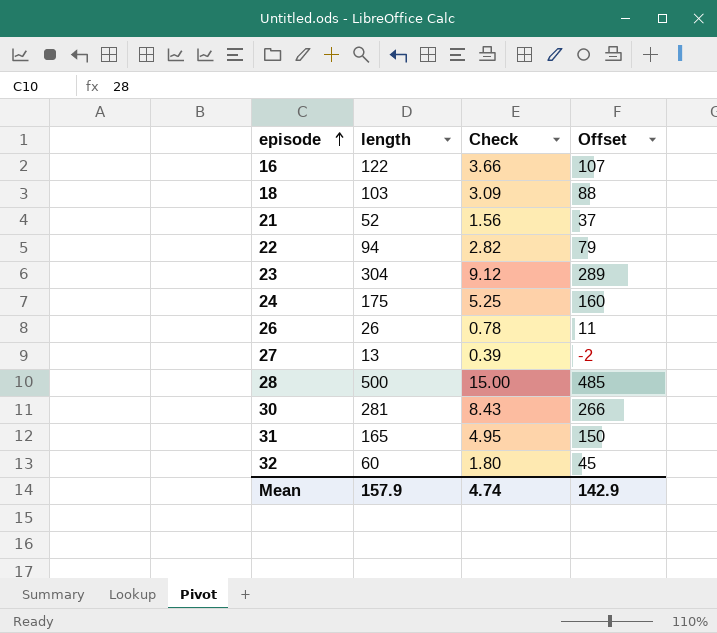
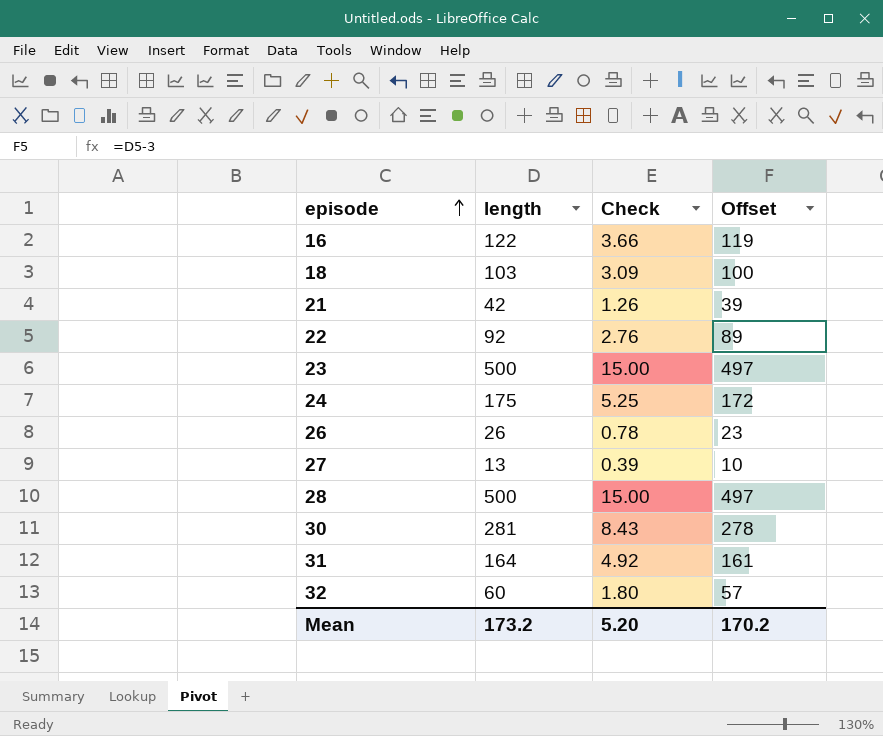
column Offset | formula: [length] - 15 -> [length] - 3
21 | length: 52 -> 42
21 | Check: 1.56 -> 1.26
22 | length: 94 -> 92
22 | Check: 2.82 -> 2.76
23 | length: 304 -> 500
23 | Check: 9.12 -> 15.00
31 | length: 165 -> 164
31 | Check: 4.95 -> 4.92
Mean | length: 157.9 -> 173.2
Mean | Check: 4.74 -> 5.20
Mean | Offset: 142.9 -> 170.2

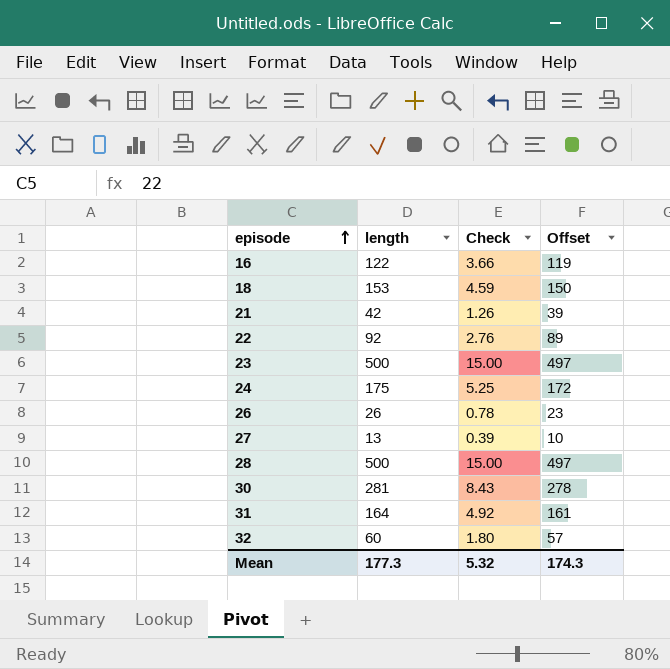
18 | length: 103 -> 153
18 | Check: 3.09 -> 4.59
18 | Offset: 100 -> 150
Mean | length: 173.2 -> 177.3
Mean | Check: 5.20 -> 5.32
Mean | Offset: 170.2 -> 174.3

